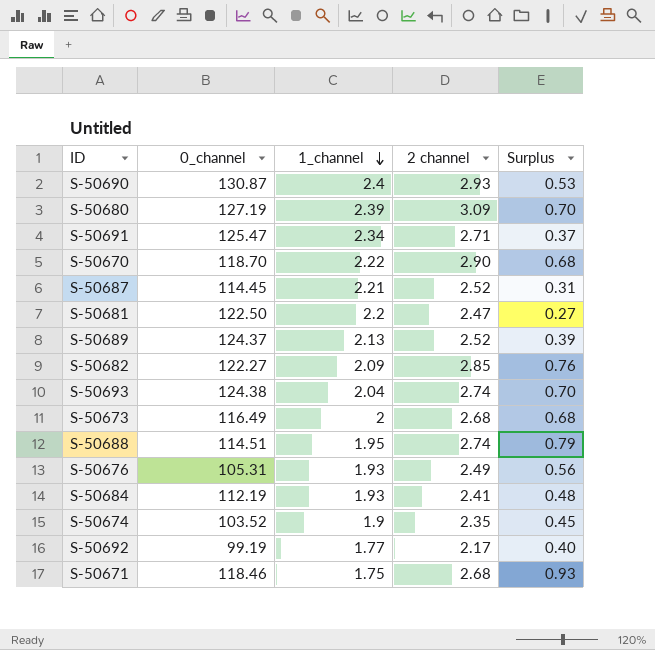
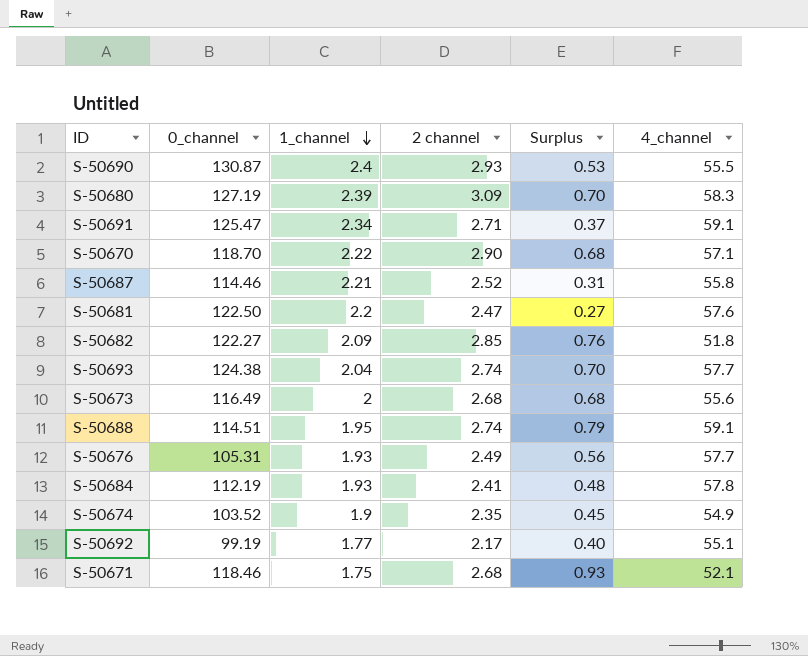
column 4_channel | position: none -> 6
row S-50689: 124.37 | 2.13 | 2.52 | 0.39 -> none
S-50687 | 0_channel: 114.45 -> 114.46

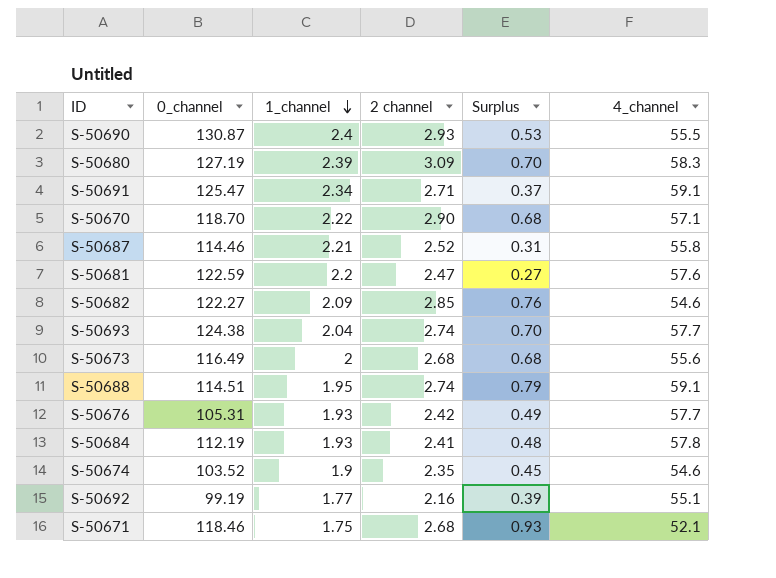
S-50681 | 0_channel: 122.50 -> 122.59
S-50682 | 4_channel: 51.8 -> 54.6
S-50676 | 2 channel: 2.49 -> 2.42
S-50676 | Surplus: 0.56 -> 0.49
S-50674 | 4_channel: 54.9 -> 54.6
S-50692 | 2 channel: 2.17 -> 2.16
S-50692 | Surplus: 0.40 -> 0.39

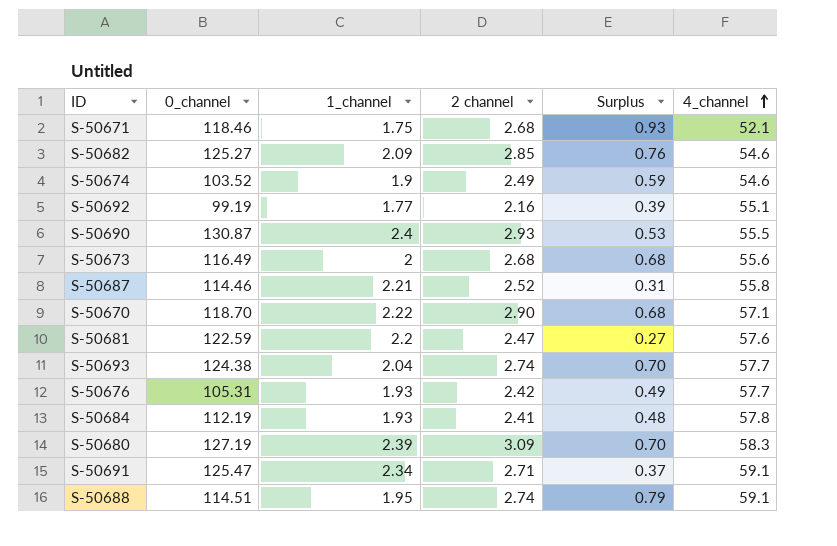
row order: 1_channel descending -> 4_channel ascending
S-50682 | 0_channel: 122.27 -> 125.27
S-50674 | 2 channel: 2.35 -> 2.49
S-50674 | Surplus: 0.45 -> 0.59

